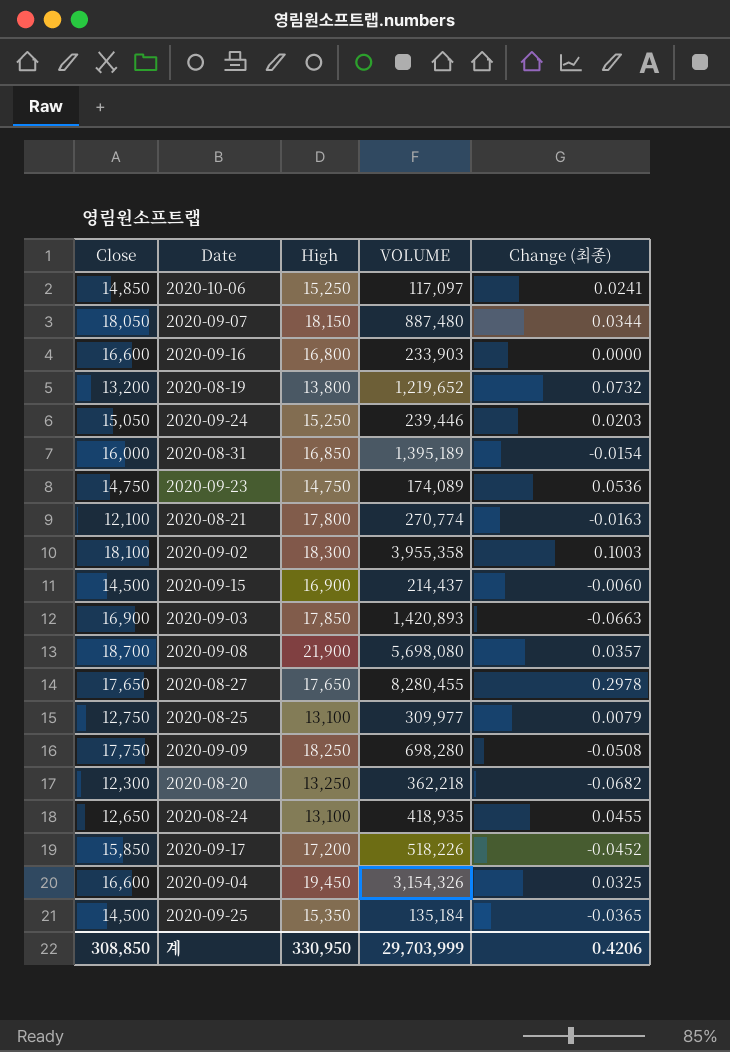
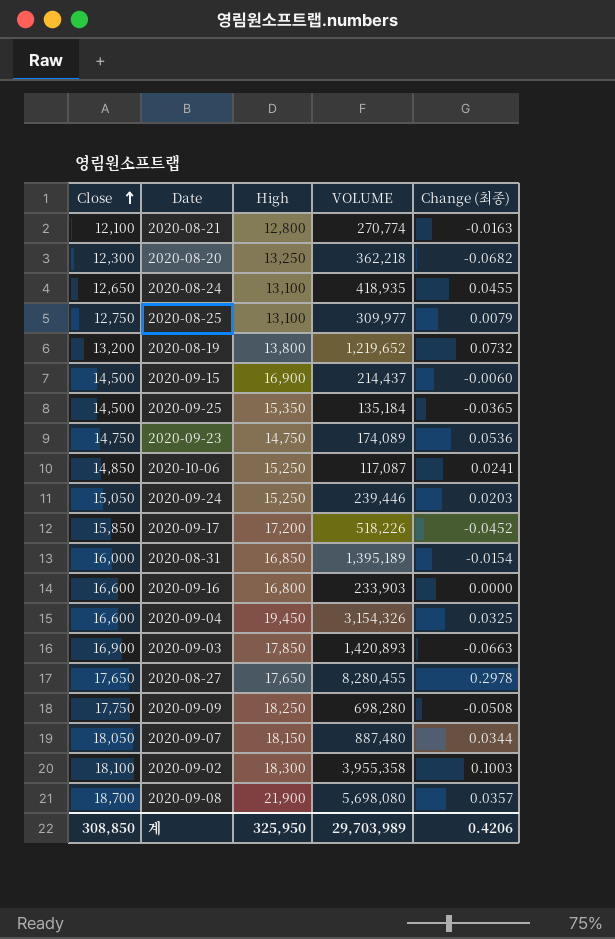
row order: none -> Close ascending
2020-08-21 | High: 17,800 -> 12,800
2020-10-06 | VOLUME: 117,097 -> 117,087
계 | High: 330,950 -> 325,950
계 | VOLUME: 29,703,999 -> 29,703,989

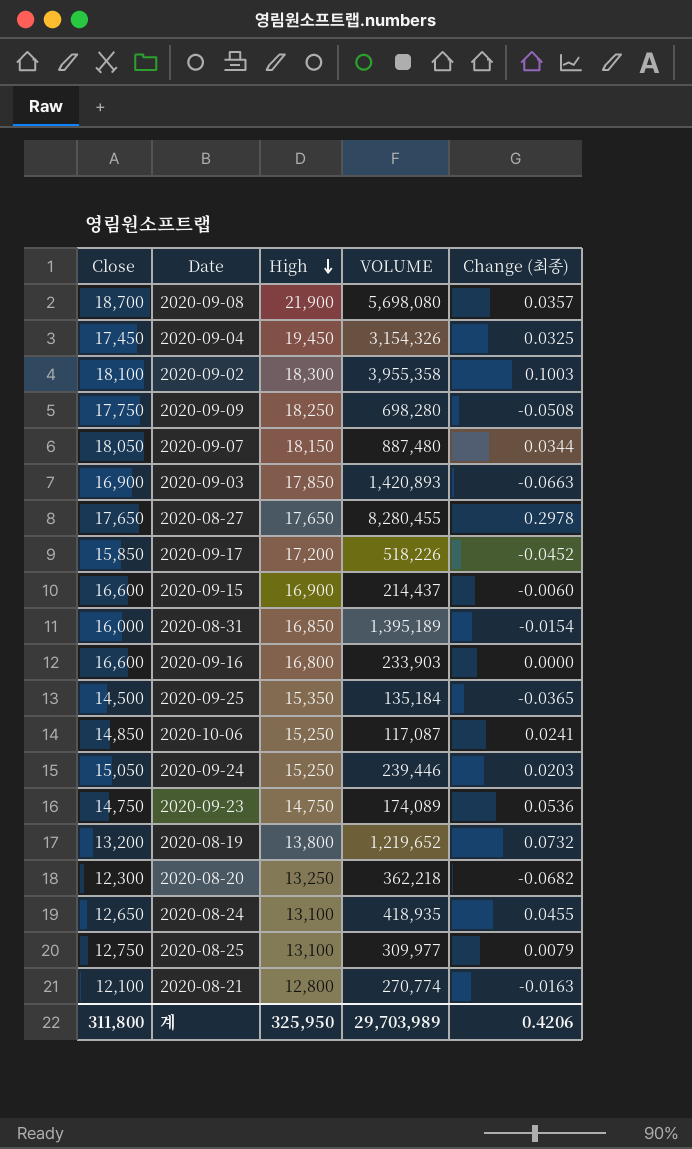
row order: Close ascending -> High descending
2020-09-04 | Close: 16,600 -> 17,450
2020-09-15 | Close: 14,500 -> 16,600
계 | Close: 308,850 -> 311,800

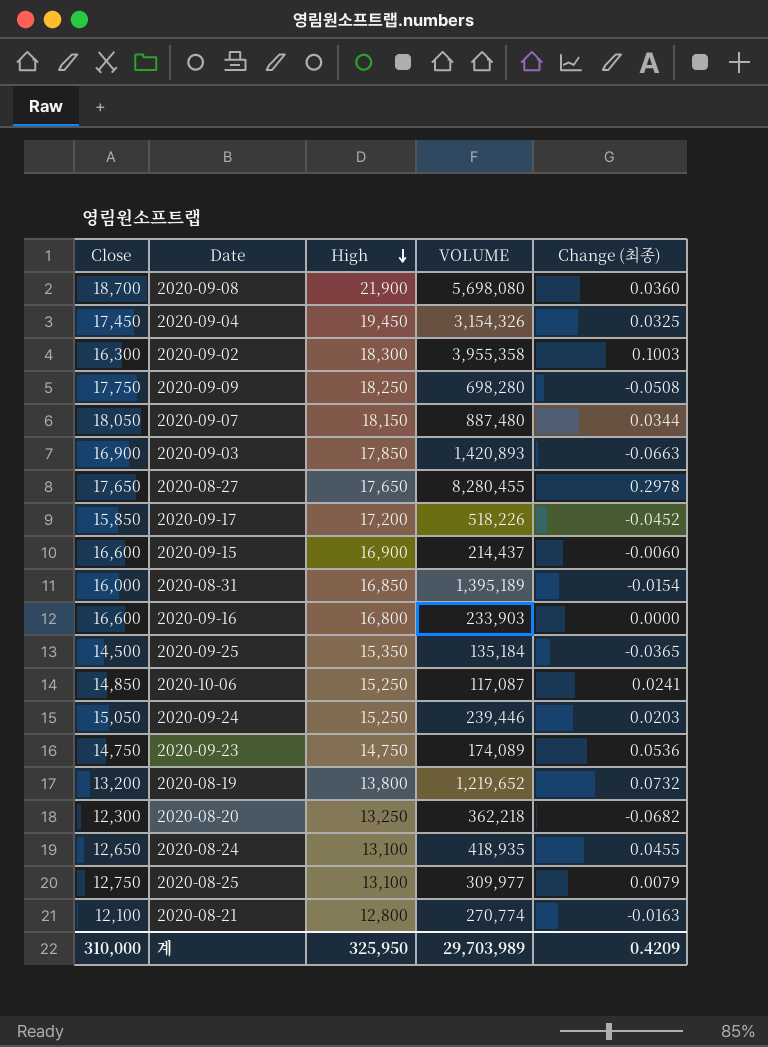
2020-09-08 | Change (최종): 0.0357 -> 0.0360
2020-09-02 | Close: 18,100 -> 16,300
계 | Close: 311,800 -> 310,000
계 | Change (최종): 0.4206 -> 0.4209

